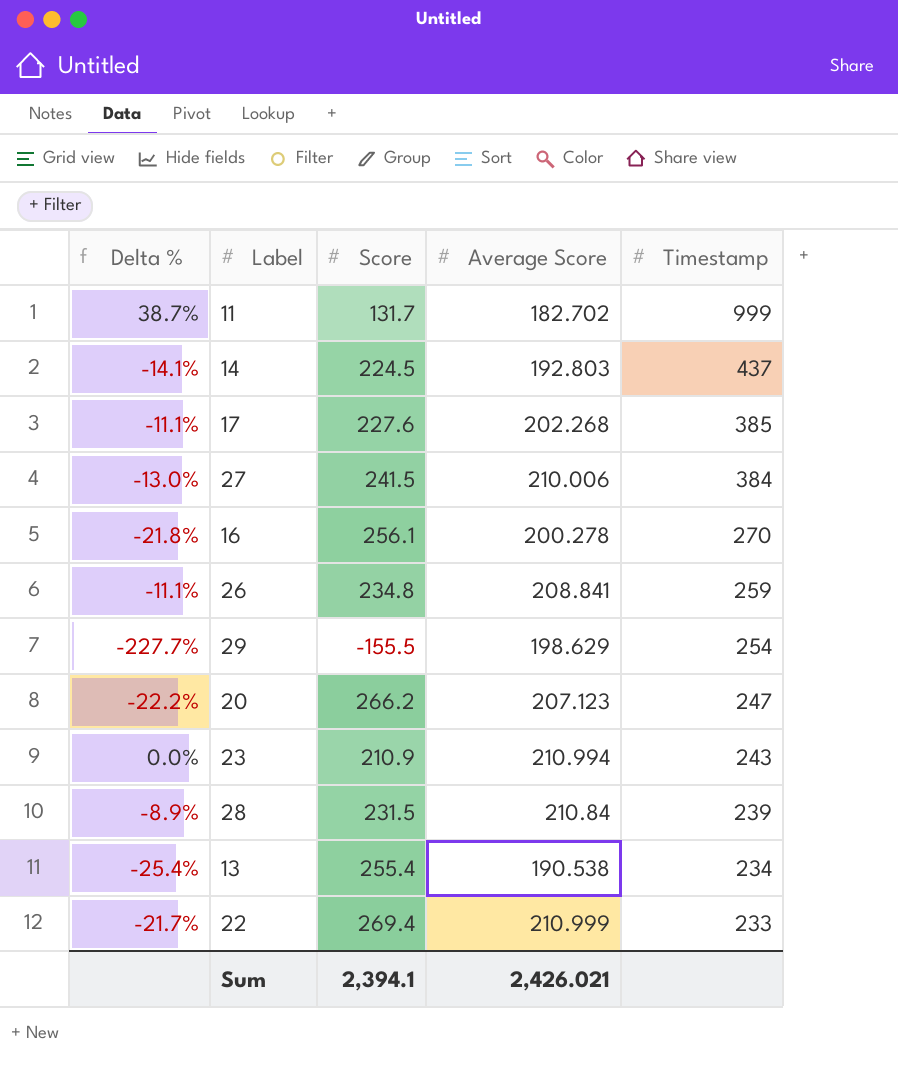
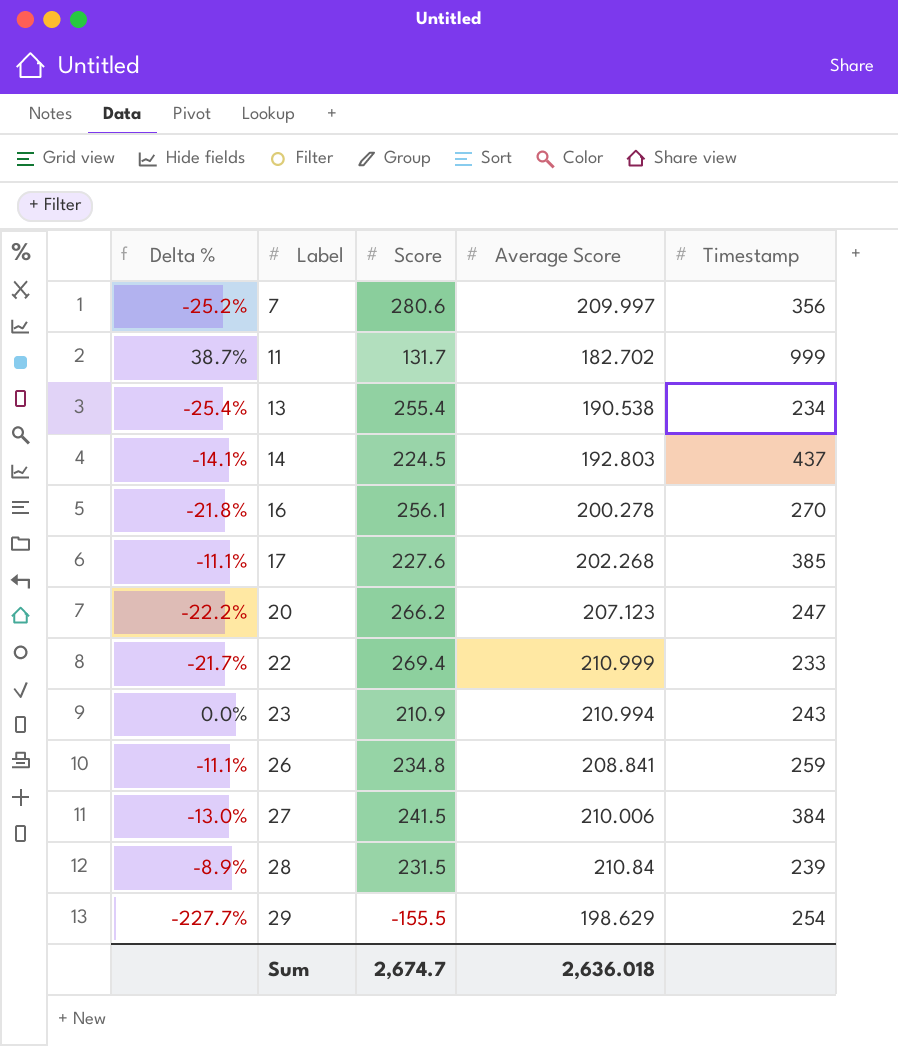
row order: Timestamp descending -> Label ascending
row 7: none -> -25.2% | 280.6 | 209.997 | 356
Sum | Score: 2,394.1 -> 2,674.7
Sum | Average Score: 2,426.021 -> 2,636.018

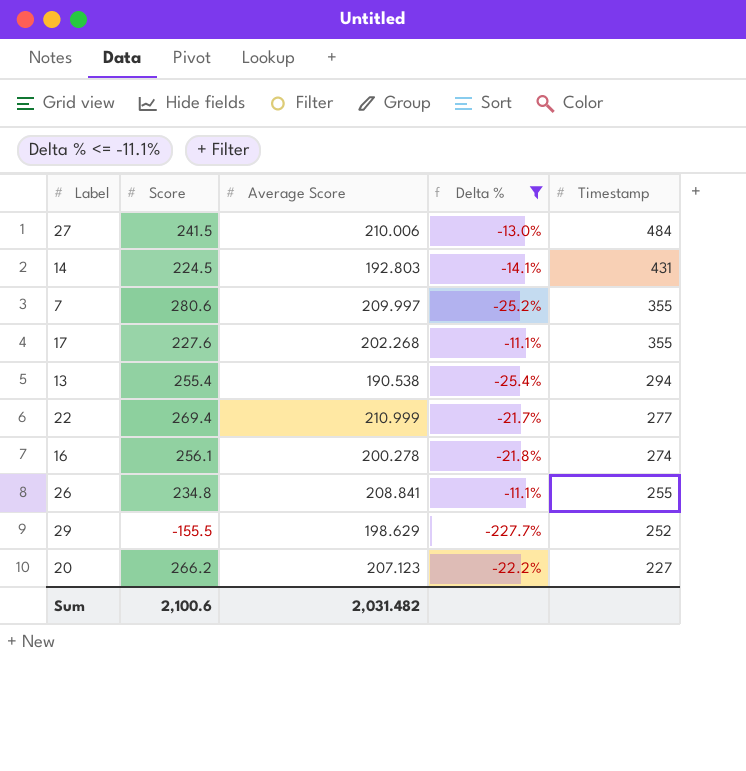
filter: none -> Delta % <= -11.1%
row order: Label ascending -> Timestamp descending
column Delta % | position: 1 -> 4
27 | Timestamp: 384 -> 484
14 | Timestamp: 437 -> 431
7 | Timestamp: 356 -> 355
17 | Timestamp: 385 -> 355
13 | Timestamp: 234 -> 294
22 | Timestamp: 233 -> 277
16 | Timestamp: 270 -> 274
26 | Timestamp: 259 -> 255
29 | Timestamp: 254 -> 252
20 | Timestamp: 247 -> 227
Sum | Score: 2,674.7 -> 2,100.6
Sum | Average Score: 2,636.018 -> 2,031.482

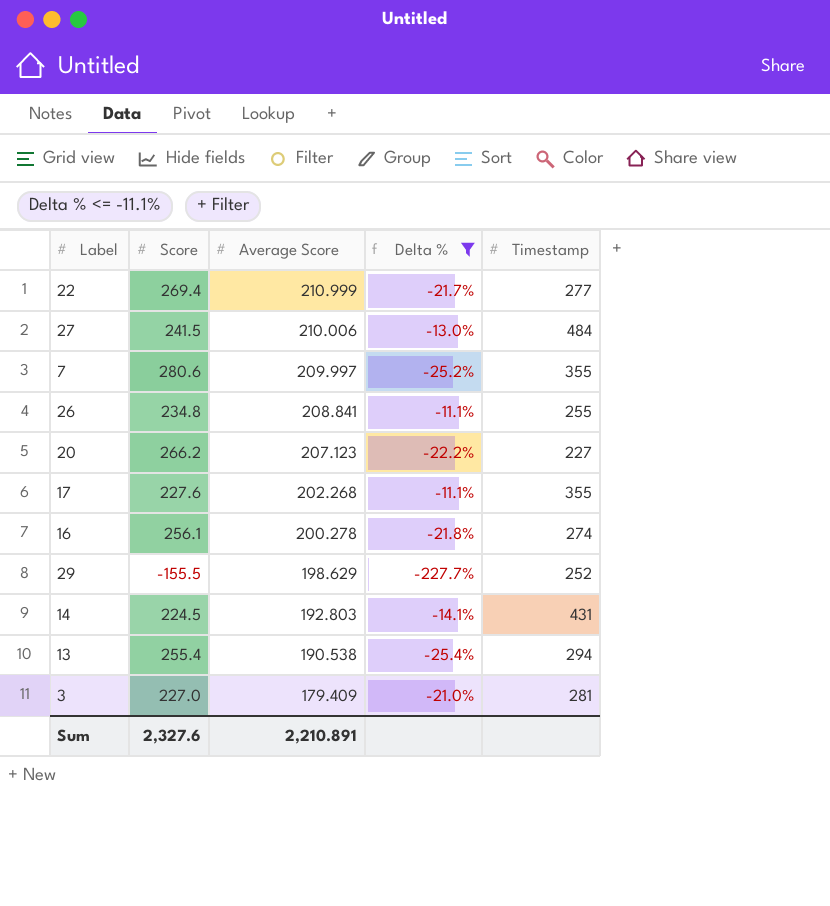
row order: Timestamp descending -> Average Score descending
row 3: none -> 227.0 | 179.409 | -21.0% | 281
Sum | Score: 2,100.6 -> 2,327.6
Sum | Average Score: 2,031.482 -> 2,210.891

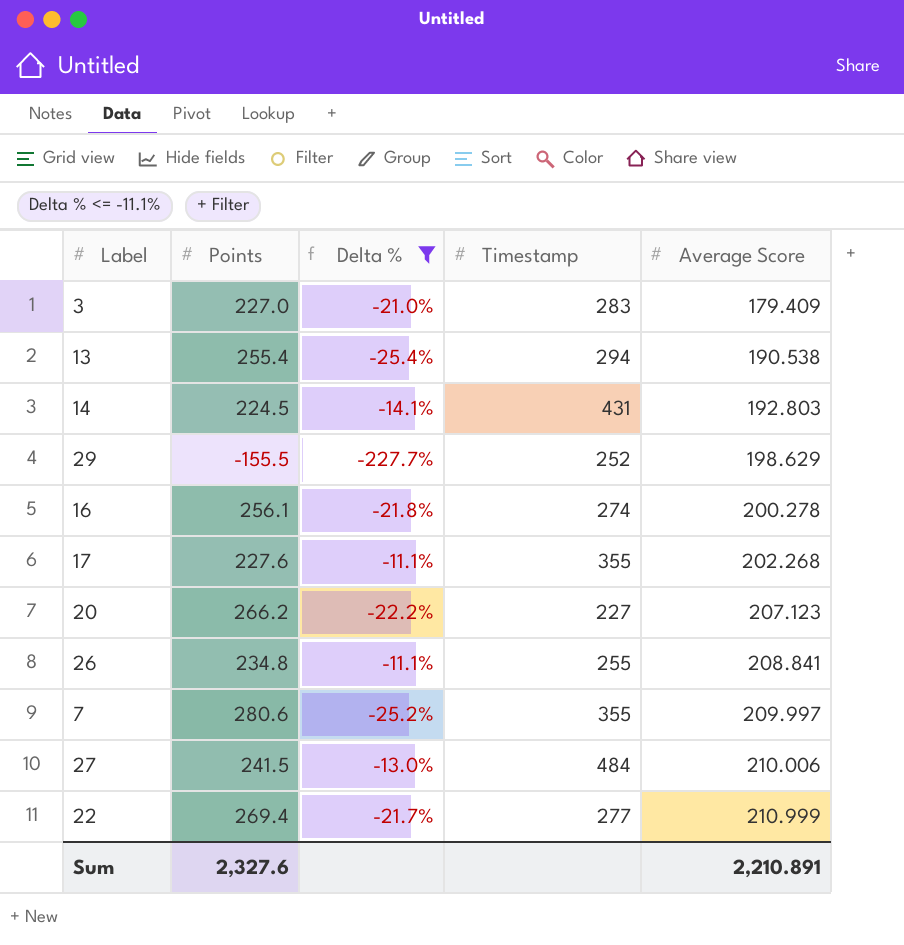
row order: Average Score descending -> Average Score ascending
column name: Score -> Points
column Average Score | position: 3 -> 5
3 | Timestamp: 281 -> 283

